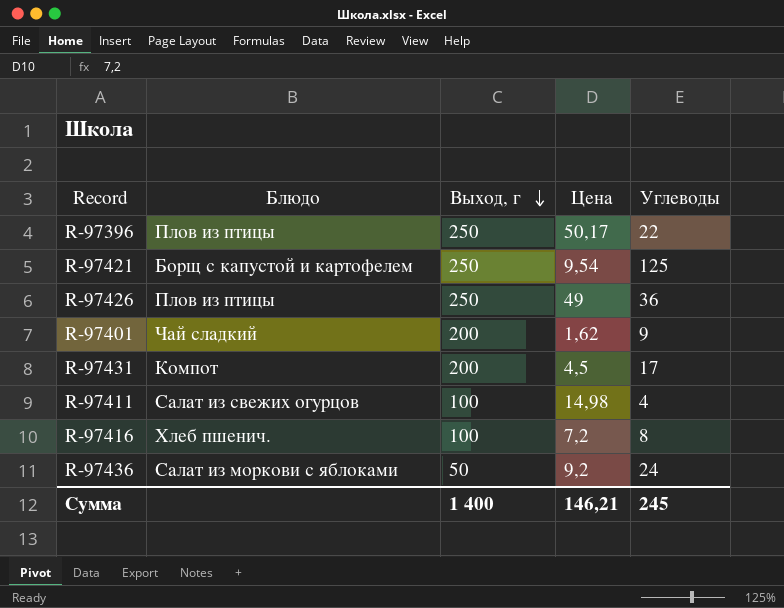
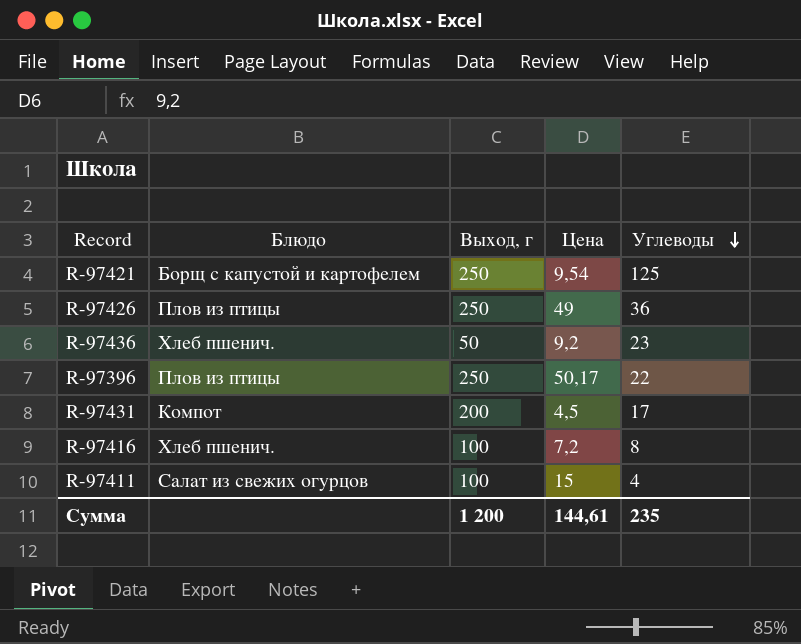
row order: Выход, г descending -> Углеводы descending
row R-97401: Чай сладкий | 200 | 1,62 | 9 -> none
R-97436 | Блюдо: Салат из моркови с яблоками -> Хлеб пшенич.
R-97436 | Углеводы: 24 -> 23
R-97411 | Цена: 14,98 -> 15
Сумма | Выход, г: 1 400 -> 1 200
Сумма | Цена: 146,21 -> 144,61
Сумма | Углеводы: 245 -> 235

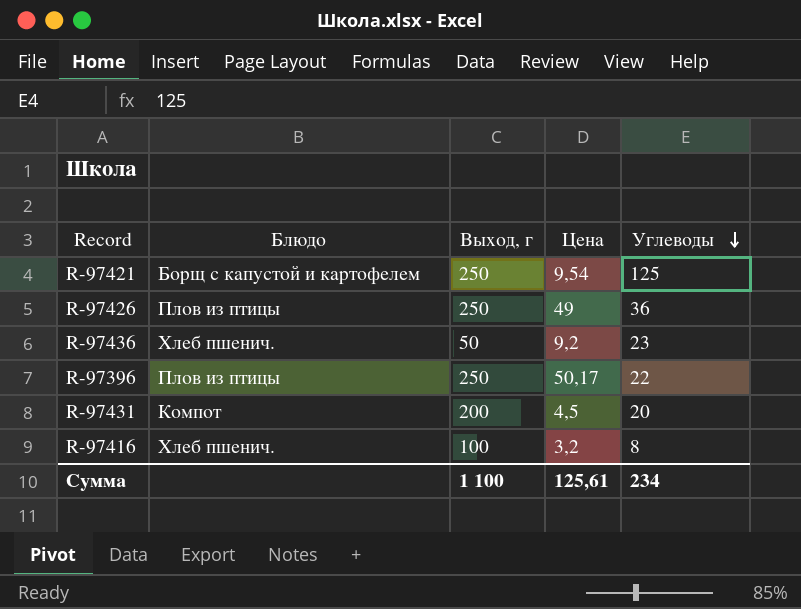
row R-97411: Салат из свежих огурцов | 100 | 15 | 4 -> none
R-97431 | Углеводы: 17 -> 20
R-97416 | Цена: 7,2 -> 3,2
Сумма | Выход, г: 1 200 -> 1 100
Сумма | Цена: 144,61 -> 125,61
Сумма | Углеводы: 235 -> 234

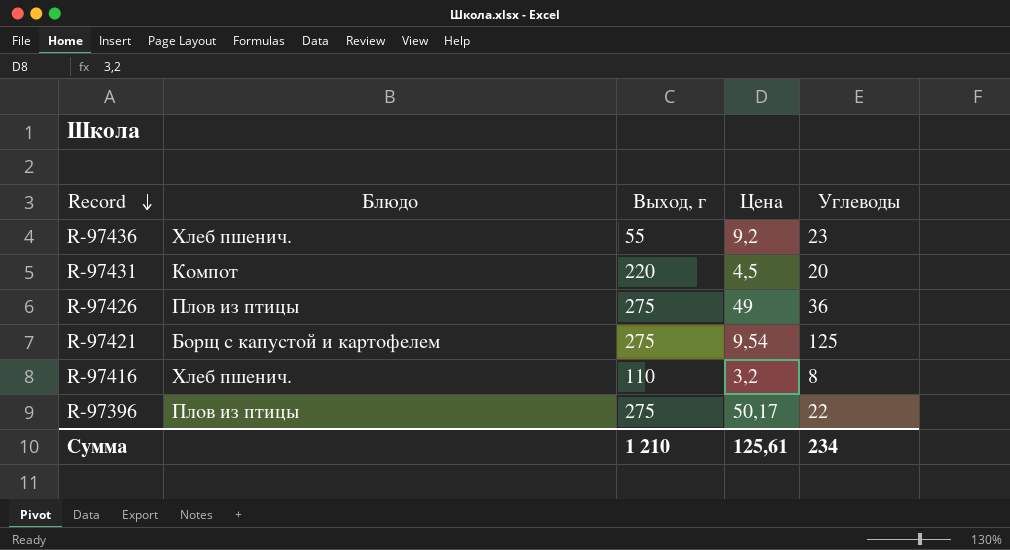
row order: Углеводы descending -> Record descending
R-97436 | Выход, г: 50 -> 55
R-97431 | Выход, г: 200 -> 220
R-97426 | Выход, г: 250 -> 275
R-97421 | Выход, г: 250 -> 275
R-97416 | Выход, г: 100 -> 110
R-97396 | Выход, г: 250 -> 275
Сумма | Выход, г: 1 100 -> 1 210

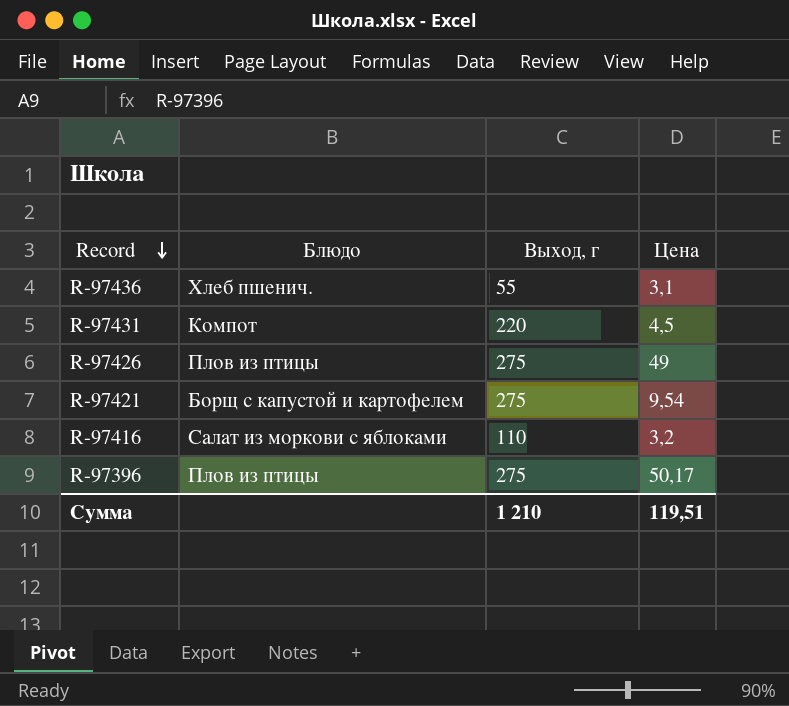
column Углеводы | position: 5 -> none
R-97436 | Цена: 9,2 -> 3,1
R-97416 | Блюдо: Хлеб пшенич. -> Салат из моркови с яблоками
Сумма | Цена: 125,61 -> 119,51

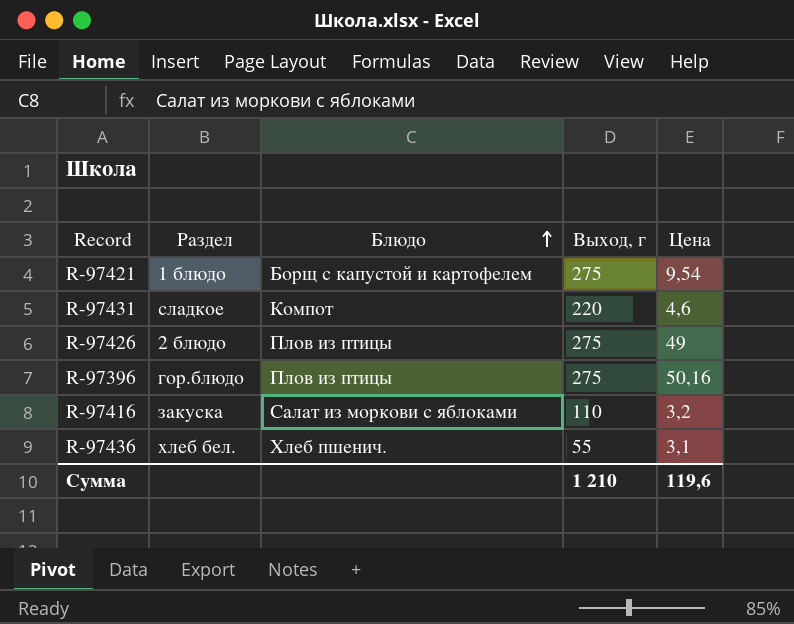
row order: Record descending -> Блюдо ascending
column Раздел | position: none -> 2
R-97431 | Цена: 4,5 -> 4,6
R-97396 | Цена: 50,17 -> 50,16
Сумма | Цена: 119,51 -> 119,6

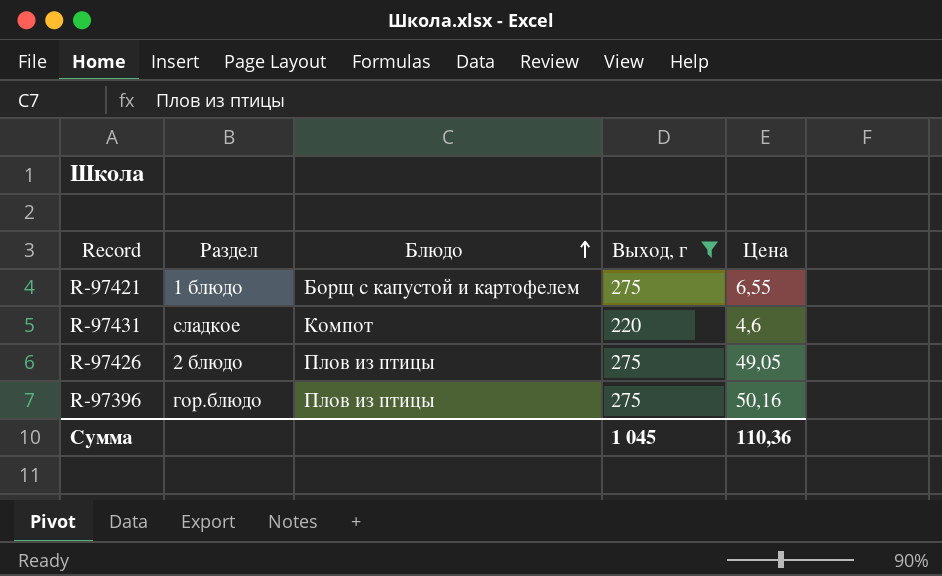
filter: none -> Выход, г >= 220
R-97421 | Цена: 9,54 -> 6,55
R-97426 | Цена: 49 -> 49,05
Сумма | Выход, г: 1 210 -> 1 045
Сумма | Цена: 119,6 -> 110,36

